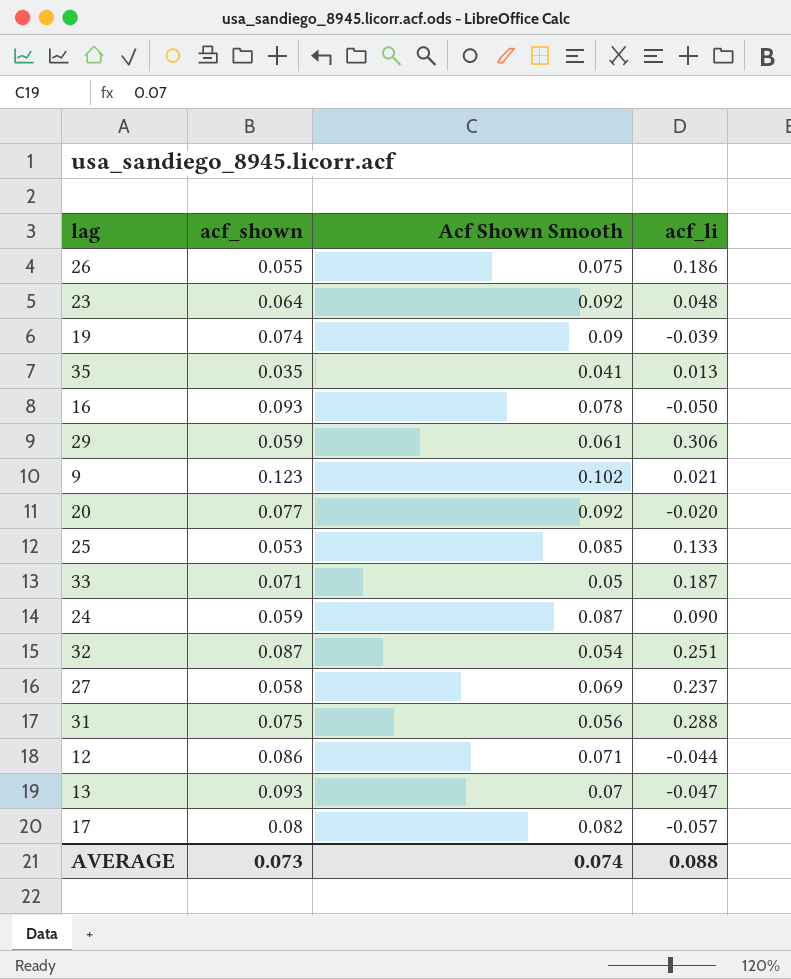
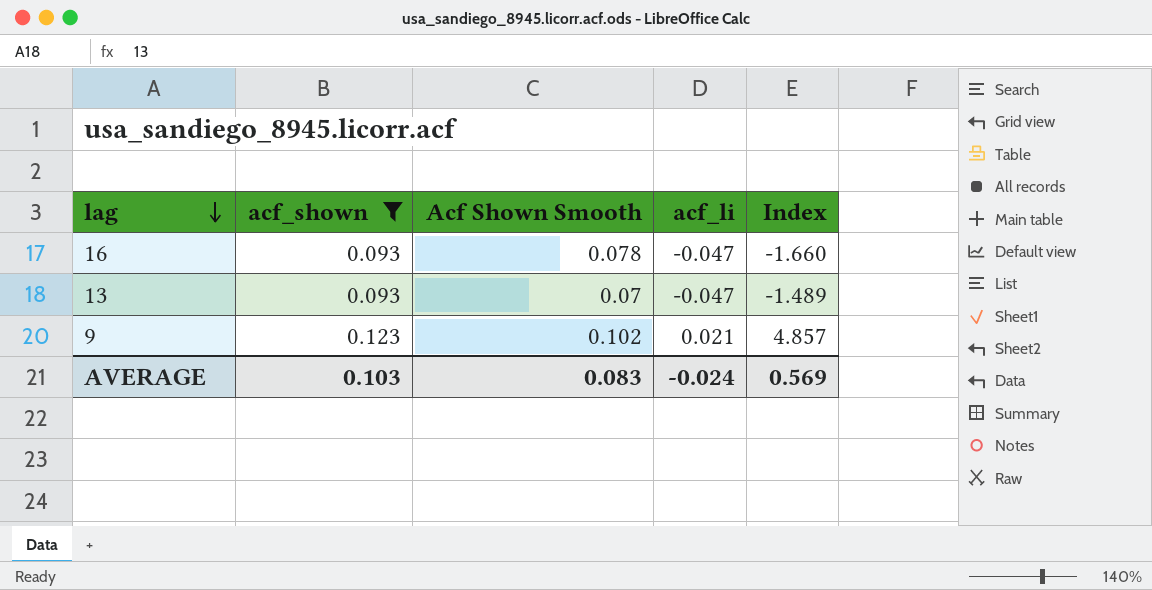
filter: none -> acf_shown >= 0.093
row order: none -> lag descending
column Index | formula: none -> [Acf Shown Smooth] / [acf_li]
16 | acf_li: -0.050 -> -0.047
AVERAGE | acf_shown: 0.073 -> 0.103
AVERAGE | Acf Shown Smooth: 0.074 -> 0.083
AVERAGE | acf_li: 0.088 -> -0.024

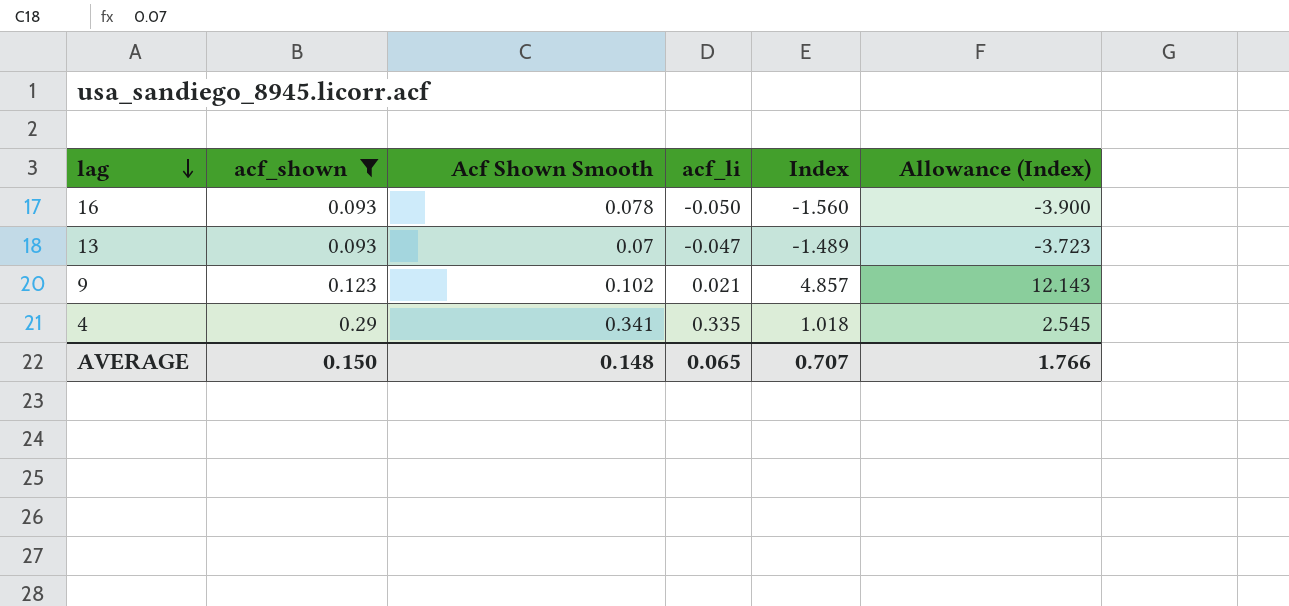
column Allowance (Index) | formula: none -> [Index] * 2.5
16 | acf_li: -0.047 -> -0.050
16 | Index: -1.660 -> -1.560
row 4: none -> 0.29 | 0.341 | 0.335 | 1.018 | 2.545
AVERAGE | acf_shown: 0.103 -> 0.150
AVERAGE | Acf Shown Smooth: 0.083 -> 0.148
AVERAGE | acf_li: -0.024 -> 0.065
AVERAGE | Index: 0.569 -> 0.707

